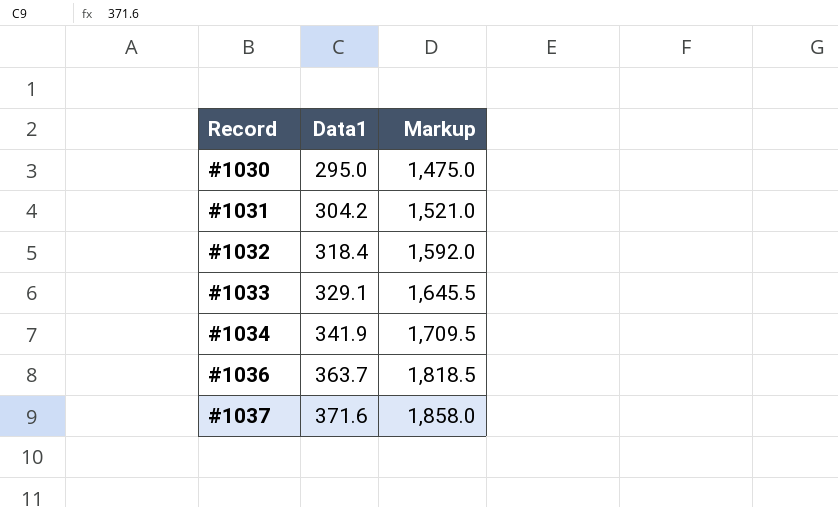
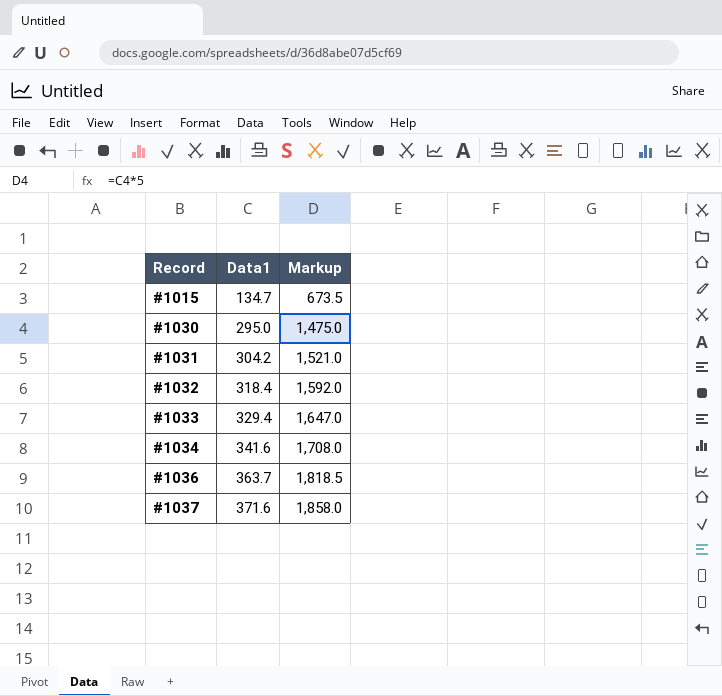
row #1015: none -> 134.7 | 673.5
#1033 | Data1: 329.1 -> 329.4
#1033 | Markup: 1,645.5 -> 1,647.0
#1034 | Data1: 341.9 -> 341.6
#1034 | Markup: 1,709.5 -> 1,708.0

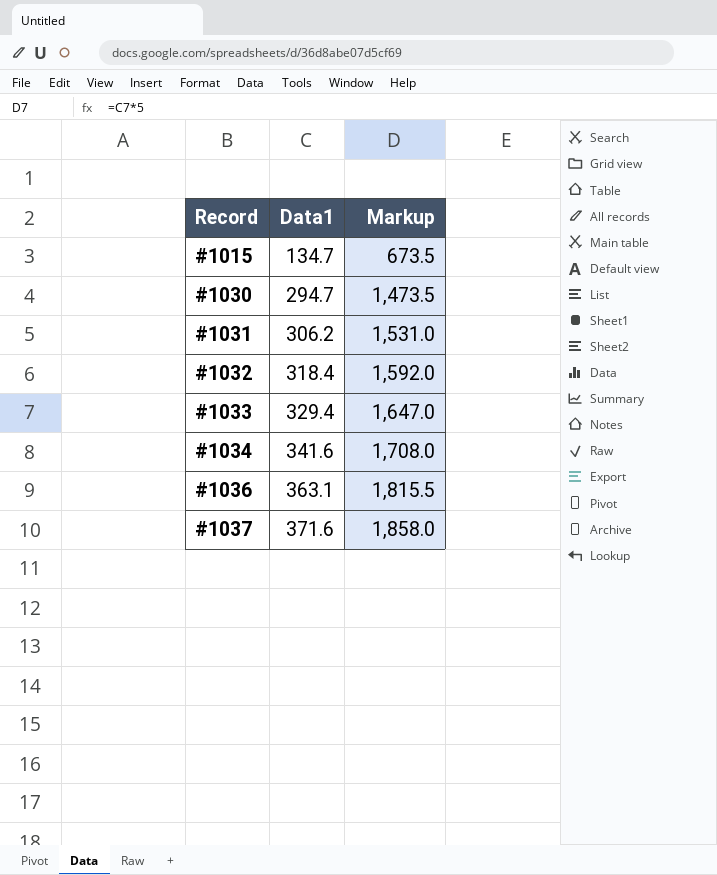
#1030 | Data1: 295.0 -> 294.7
#1030 | Markup: 1,475.0 -> 1,473.5
#1031 | Data1: 304.2 -> 306.2
#1031 | Markup: 1,521.0 -> 1,531.0
#1036 | Data1: 363.7 -> 363.1
#1036 | Markup: 1,818.5 -> 1,815.5

